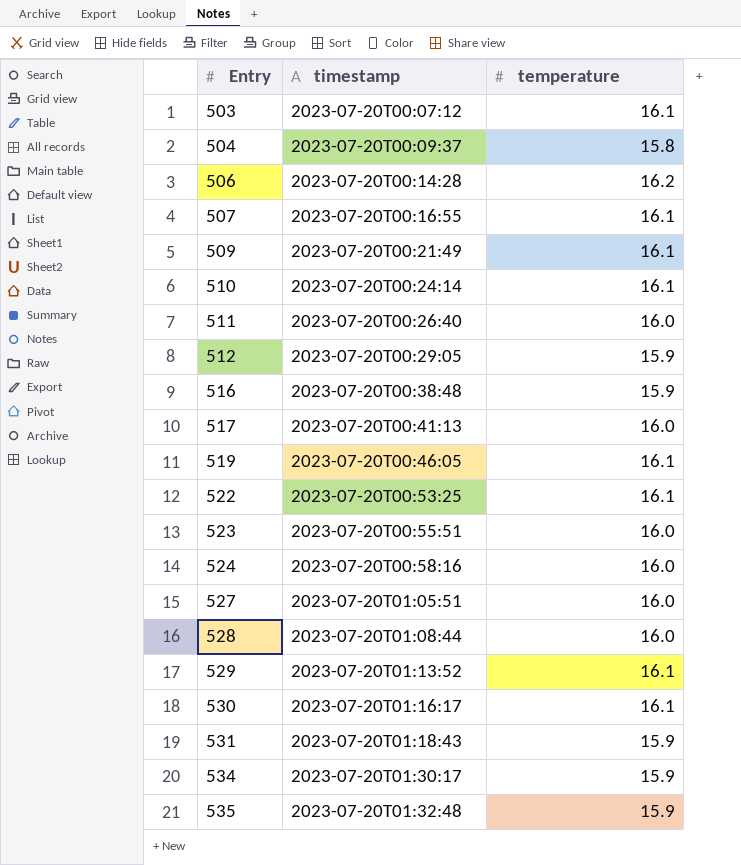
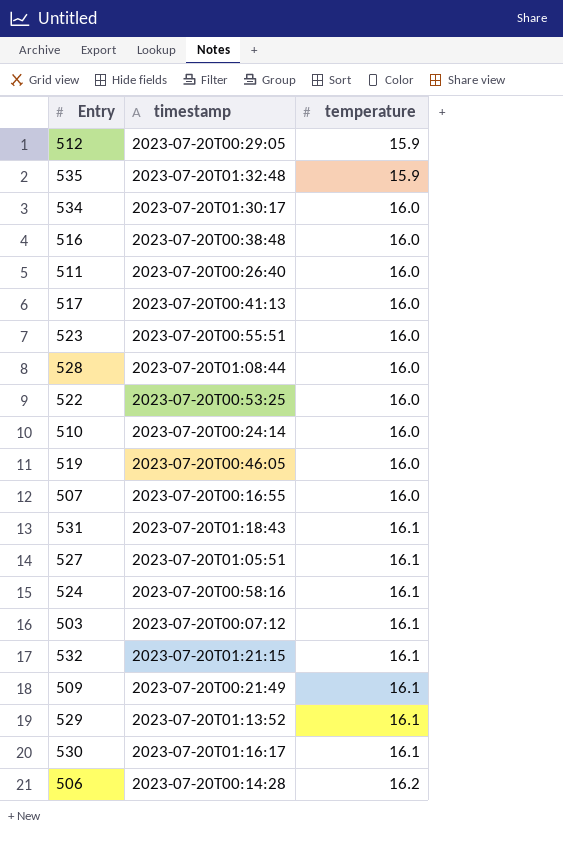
row order: Entry ascending -> temperature ascending
row 504: 2023-07-20T00:09:37 | 15.8 -> none
534 | temperature: 15.9 -> 16.0
516 | temperature: 15.9 -> 16.0
522 | temperature: 16.1 -> 16.0
510 | temperature: 16.1 -> 16.0
519 | temperature: 16.1 -> 16.0
507 | temperature: 16.1 -> 16.0
531 | temperature: 15.9 -> 16.1
527 | temperature: 16.0 -> 16.1
524 | temperature: 16.0 -> 16.1
row 532: none -> 2023-07-20T01:21:15 | 16.1

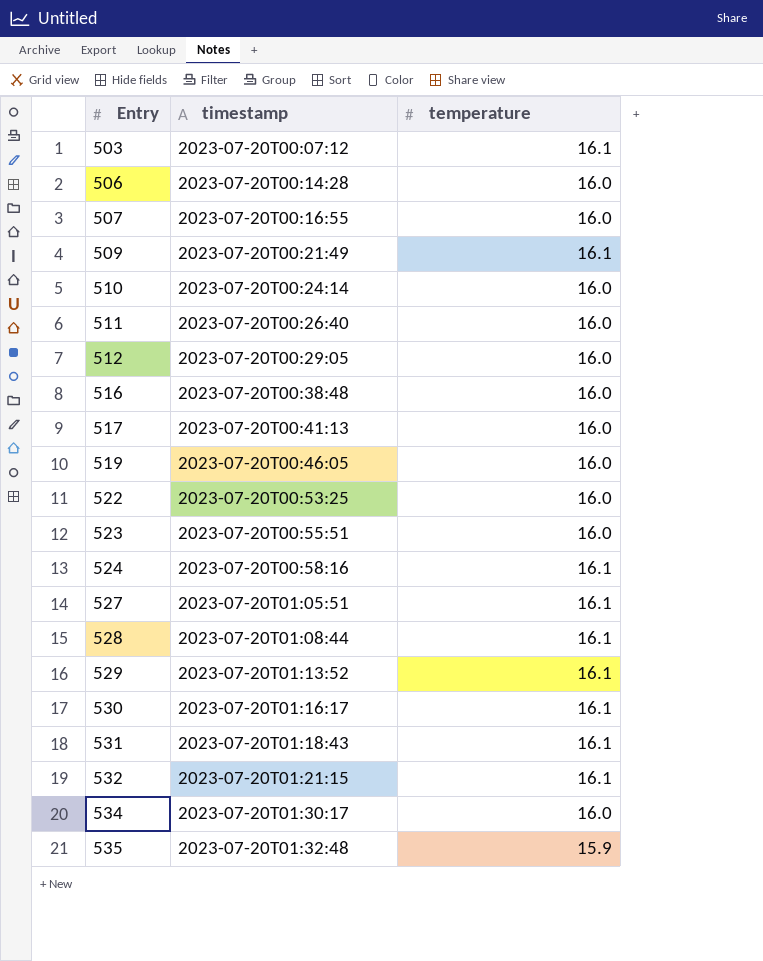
row order: temperature ascending -> Entry ascending
506 | temperature: 16.2 -> 16.0
512 | temperature: 15.9 -> 16.0
528 | temperature: 16.0 -> 16.1

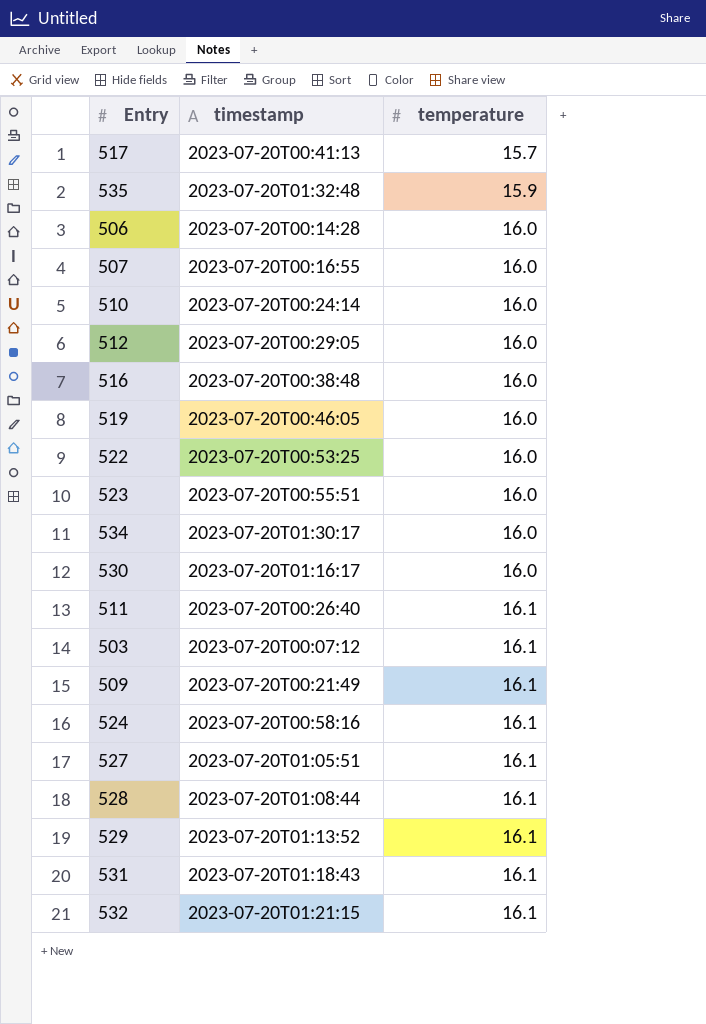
row order: Entry ascending -> temperature ascending
517 | temperature: 16.0 -> 15.7
530 | temperature: 16.1 -> 16.0
511 | temperature: 16.0 -> 16.1

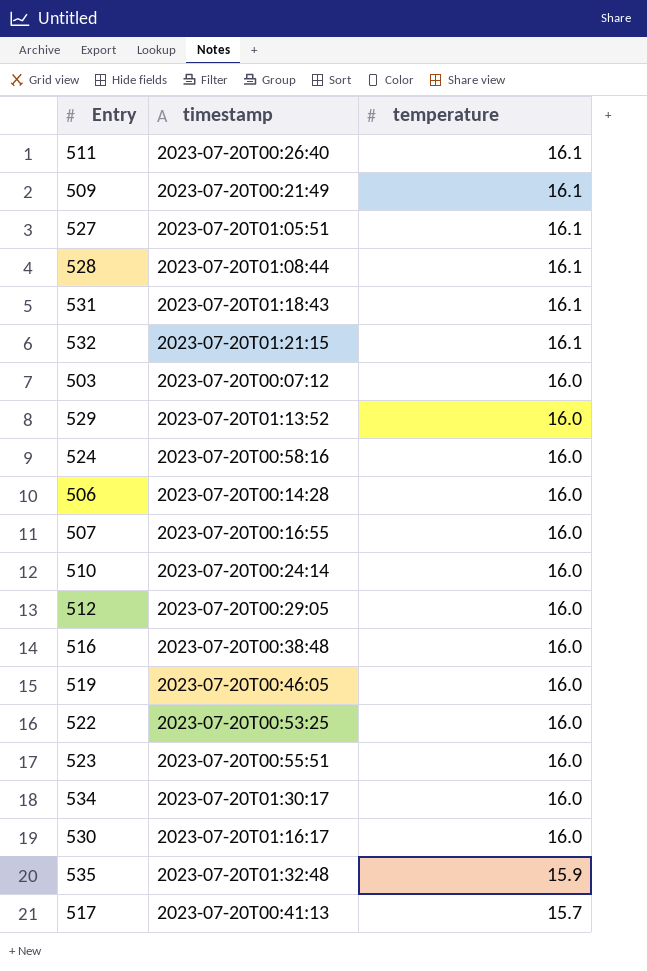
row order: temperature ascending -> temperature descending
503 | temperature: 16.1 -> 16.0
529 | temperature: 16.1 -> 16.0
524 | temperature: 16.1 -> 16.0

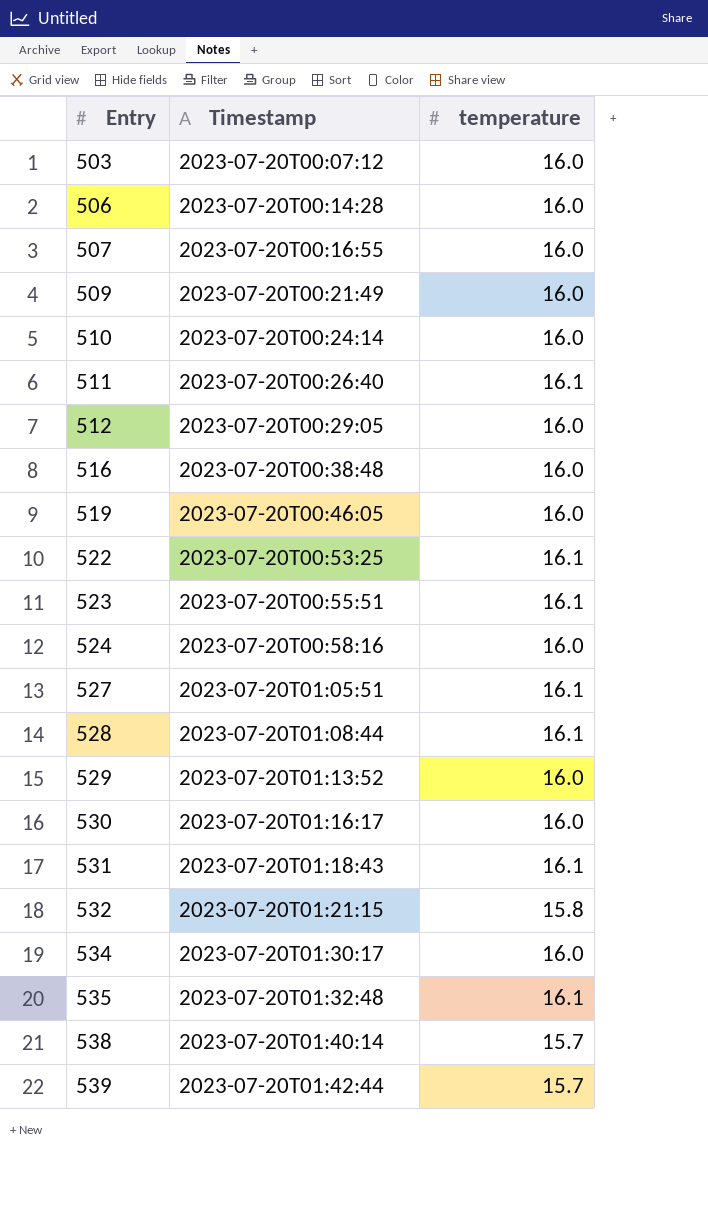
row order: temperature descending -> Entry ascending
column name: timestamp -> Timestamp
row 517: 2023-07-20T00:41:13 | 15.7 -> none
509 | temperature: 16.1 -> 16.0
522 | temperature: 16.0 -> 16.1
523 | temperature: 16.0 -> 16.1
532 | temperature: 16.1 -> 15.8
535 | temperature: 15.9 -> 16.1
row 538: none -> 2023-07-20T01:40:14 | 15.7
row 539: none -> 2023-07-20T01:42:44 | 15.7

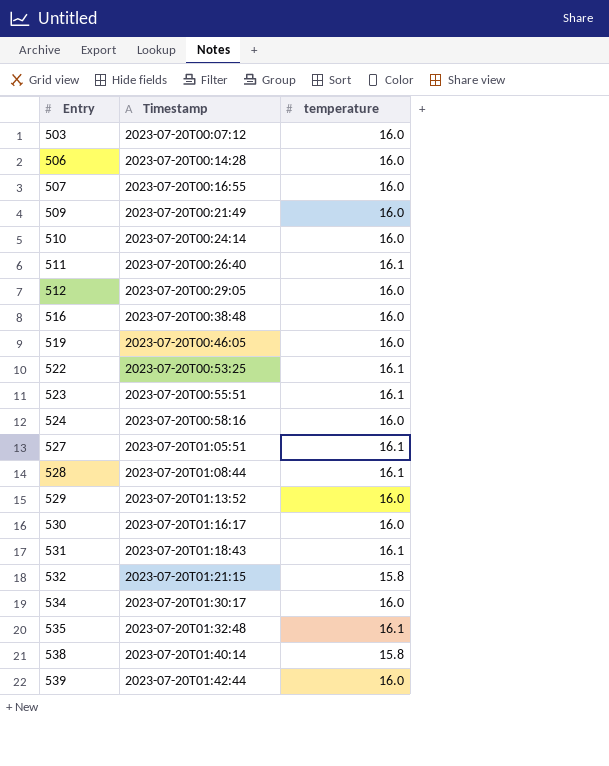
538 | temperature: 15.7 -> 15.8
539 | temperature: 15.7 -> 16.0

